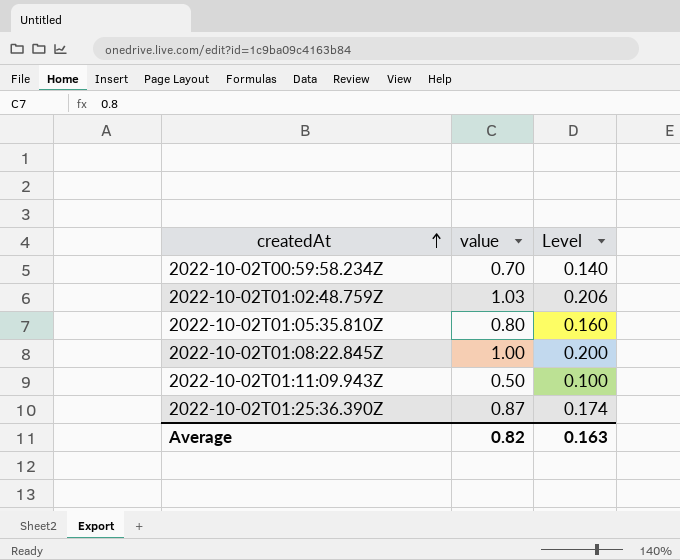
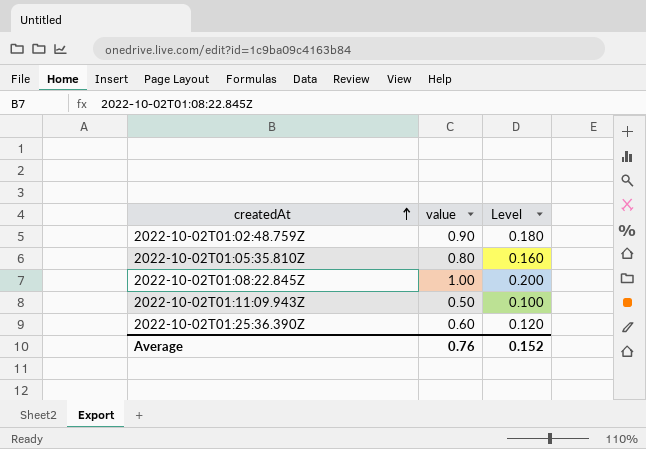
row 2022-10-02T00:59:58.234Z: 0.70 | 0.140 -> none
2022-10-02T01:02:48.759Z | value: 1.03 -> 0.90
2022-10-02T01:02:48.759Z | Level: 0.206 -> 0.180
2022-10-02T01:25:36.390Z | value: 0.87 -> 0.60
2022-10-02T01:25:36.390Z | Level: 0.174 -> 0.120
Average | value: 0.82 -> 0.76
Average | Level: 0.163 -> 0.152

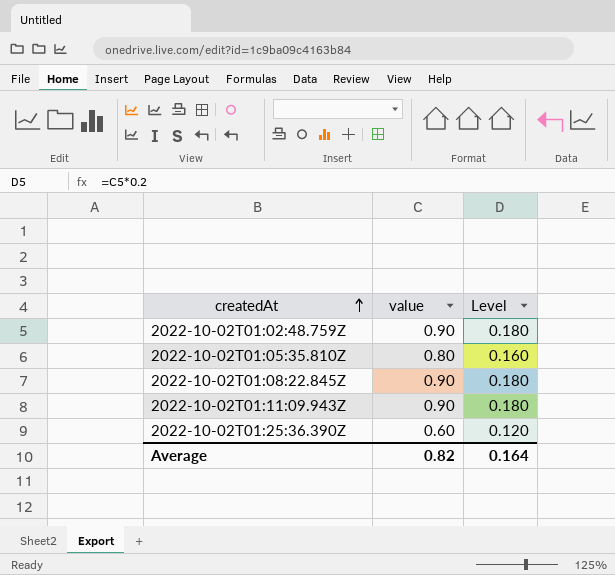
2022-10-02T01:08:22.845Z | value: 1.00 -> 0.90
2022-10-02T01:08:22.845Z | Level: 0.200 -> 0.180
2022-10-02T01:11:09.943Z | value: 0.50 -> 0.90
2022-10-02T01:11:09.943Z | Level: 0.100 -> 0.180
Average | value: 0.76 -> 0.82
Average | Level: 0.152 -> 0.164

